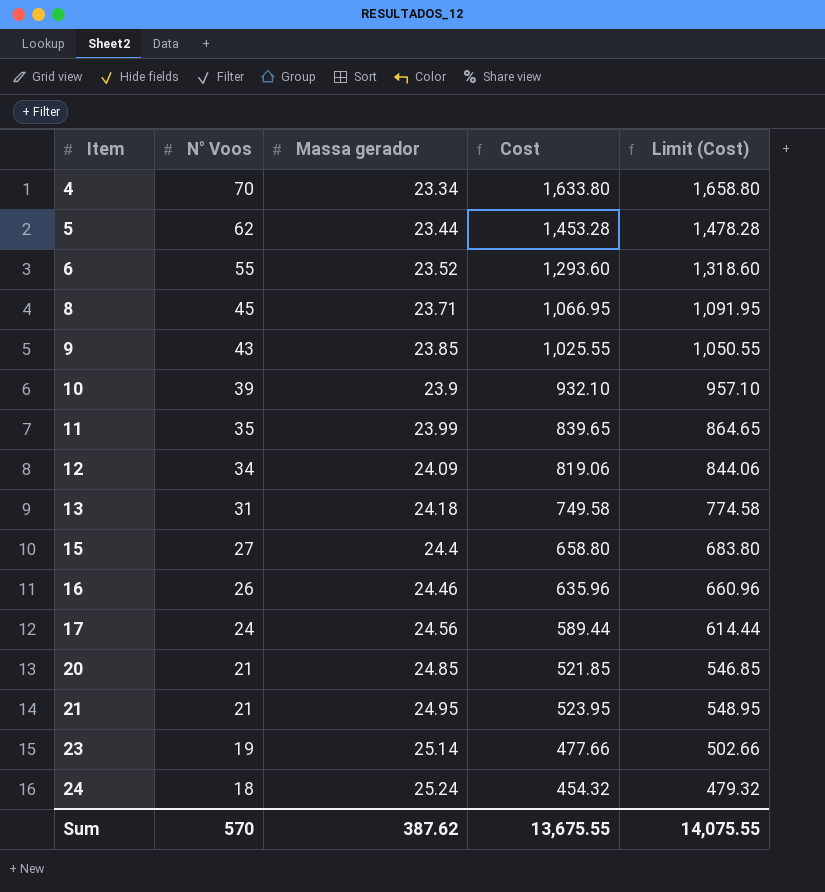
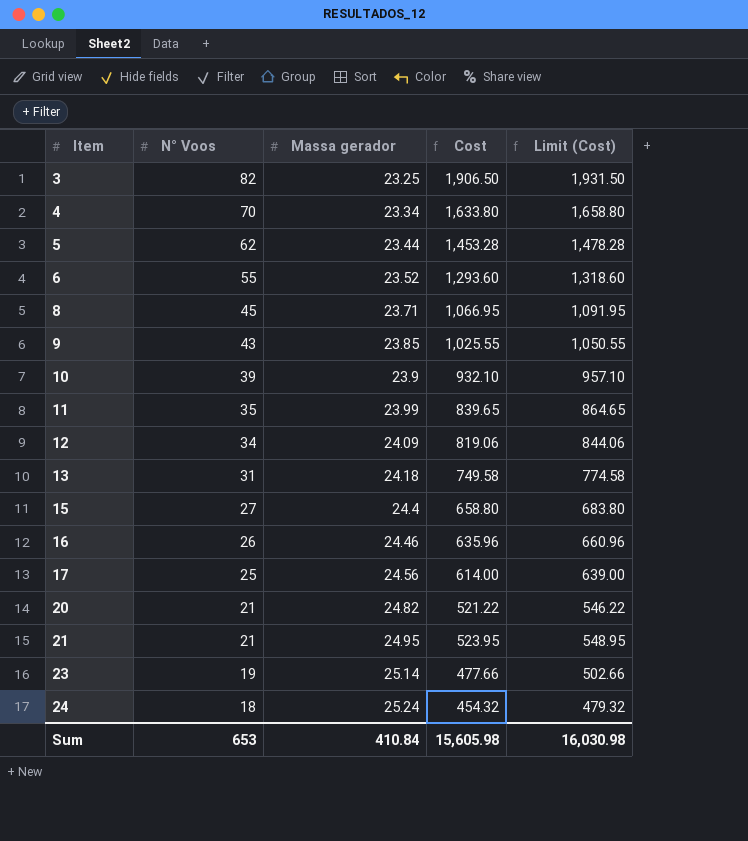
row 3: none -> 82 | 23.25 | 1,906.50 | 1,931.50
17 | N° Voos: 24 -> 25
17 | Cost: 589.44 -> 614.00
17 | Limit (Cost): 614.44 -> 639.00
20 | Massa gerador: 24.85 -> 24.82
20 | Cost: 521.85 -> 521.22
20 | Limit (Cost): 546.85 -> 546.22
Sum | N° Voos: 570 -> 653
Sum | Massa gerador: 387.62 -> 410.84
Sum | Cost: 13,675.55 -> 15,605.98
Sum | Limit (Cost): 14,075.55 -> 16,030.98

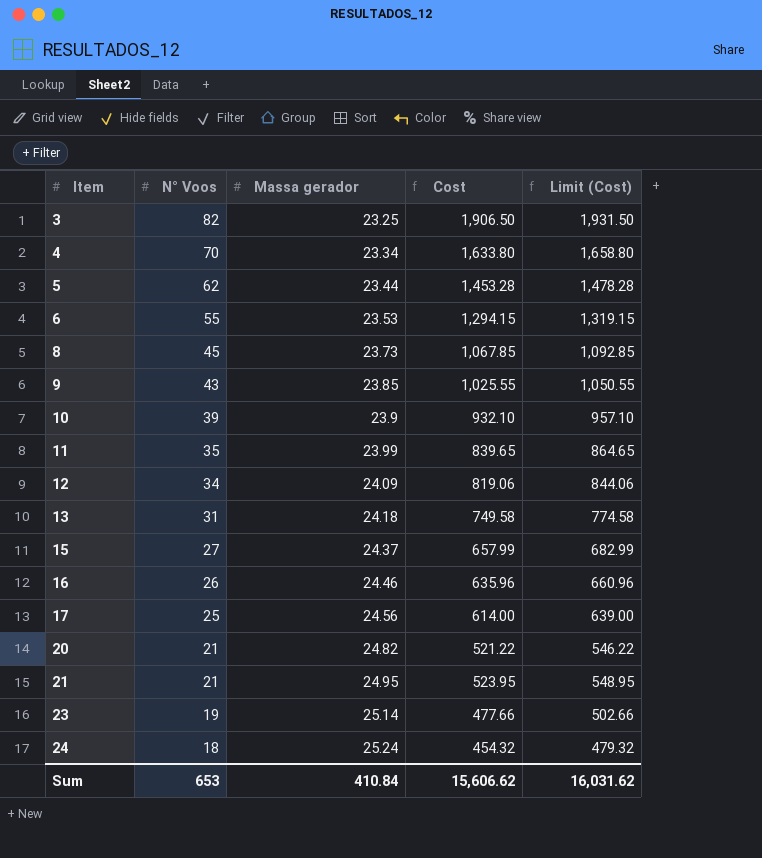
6 | Massa gerador: 23.52 -> 23.53
6 | Cost: 1,293.60 -> 1,294.15
6 | Limit (Cost): 1,318.60 -> 1,319.15
8 | Massa gerador: 23.71 -> 23.73
8 | Cost: 1,066.95 -> 1,067.85
8 | Limit (Cost): 1,091.95 -> 1,092.85
15 | Massa gerador: 24.4 -> 24.37
15 | Cost: 658.80 -> 657.99
15 | Limit (Cost): 683.80 -> 682.99
Sum | Cost: 15,605.98 -> 15,606.62
Sum | Limit (Cost): 16,030.98 -> 16,031.62

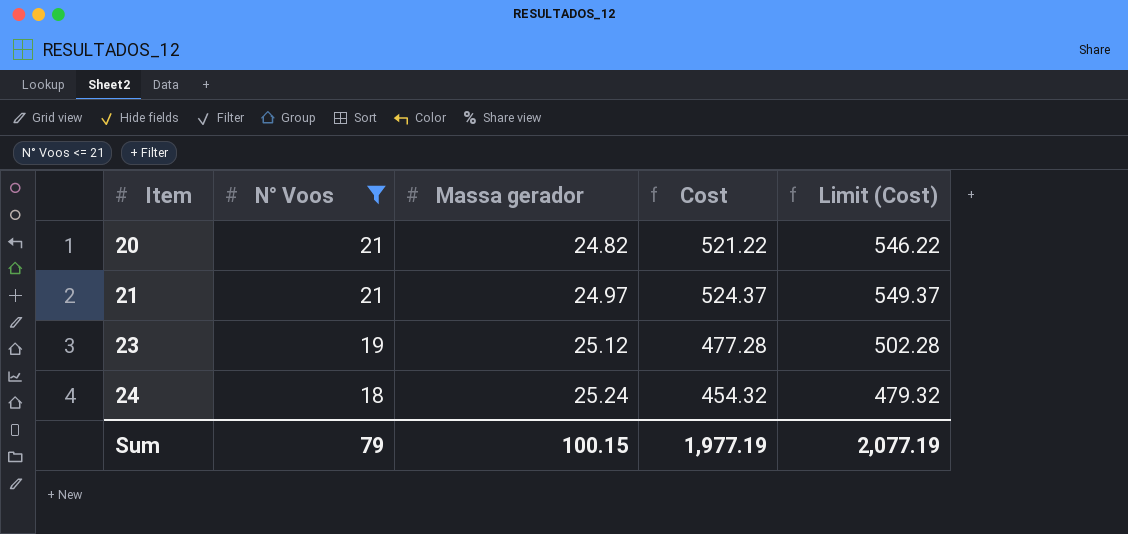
filter: none -> N° Voos <= 21
21 | Massa gerador: 24.95 -> 24.97
21 | Cost: 523.95 -> 524.37
21 | Limit (Cost): 548.95 -> 549.37
23 | Massa gerador: 25.14 -> 25.12
23 | Cost: 477.66 -> 477.28
23 | Limit (Cost): 502.66 -> 502.28
Sum | N° Voos: 653 -> 79
Sum | Massa gerador: 410.84 -> 100.15
Sum | Cost: 15,606.62 -> 1,977.19
Sum | Limit (Cost): 16,031.62 -> 2,077.19

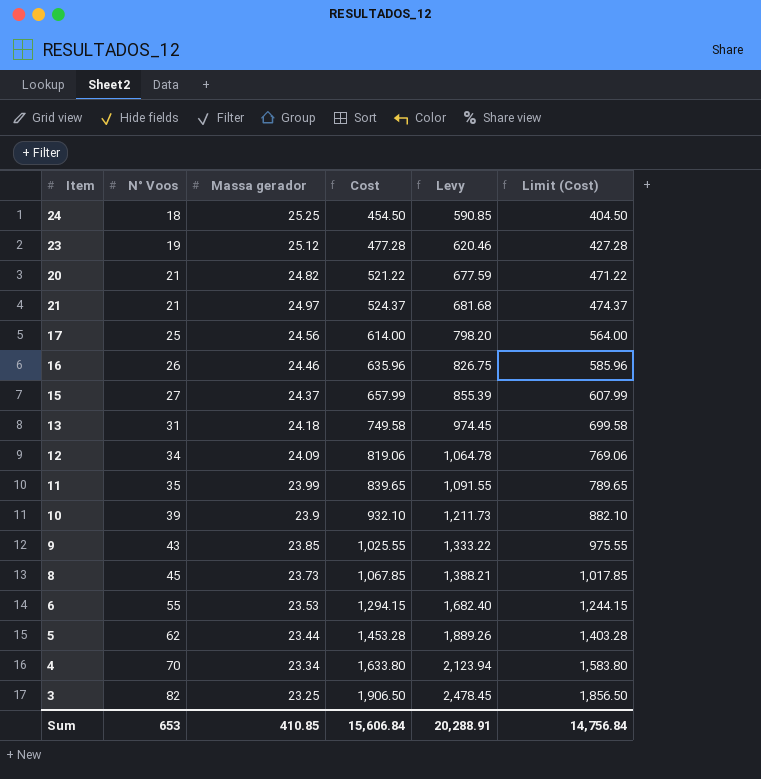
filter: N° Voos <= 21 -> none
row order: Item ascending -> N° Voos ascending
column Levy | formula: none -> [Cost] * 1.3
column Limit (Cost) | formula: [Cost] + 25 -> [Cost] - 50
24 | Massa gerador: 25.24 -> 25.25
24 | Cost: 454.32 -> 454.50
Sum | N° Voos: 79 -> 653
Sum | Massa gerador: 100.15 -> 410.85
Sum | Cost: 1,977.19 -> 15,606.84
Sum | Limit (Cost): 2,077.19 -> 14,756.84

